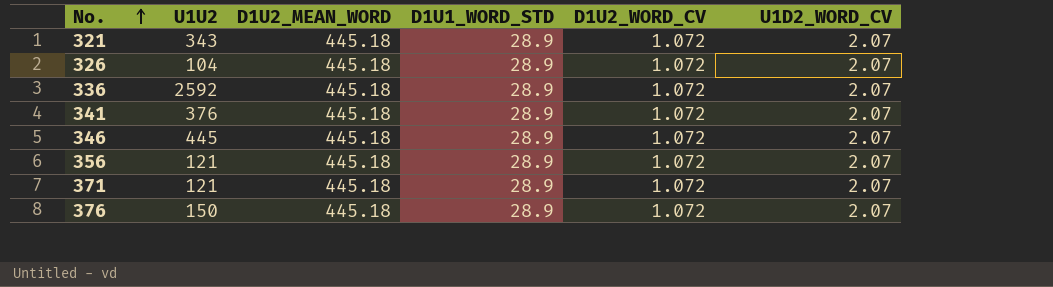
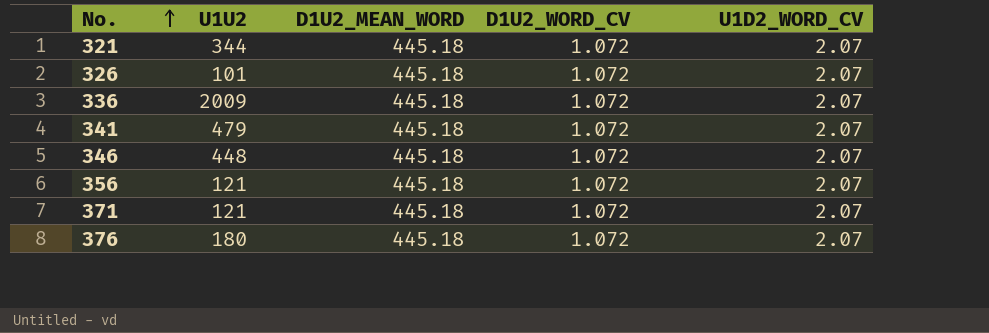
column D1U1_WORD_STD | position: 4 -> none
321 | U1U2: 343 -> 344
326 | U1U2: 104 -> 101
336 | U1U2: 2592 -> 2009
341 | U1U2: 376 -> 479
346 | U1U2: 445 -> 448
376 | U1U2: 150 -> 180

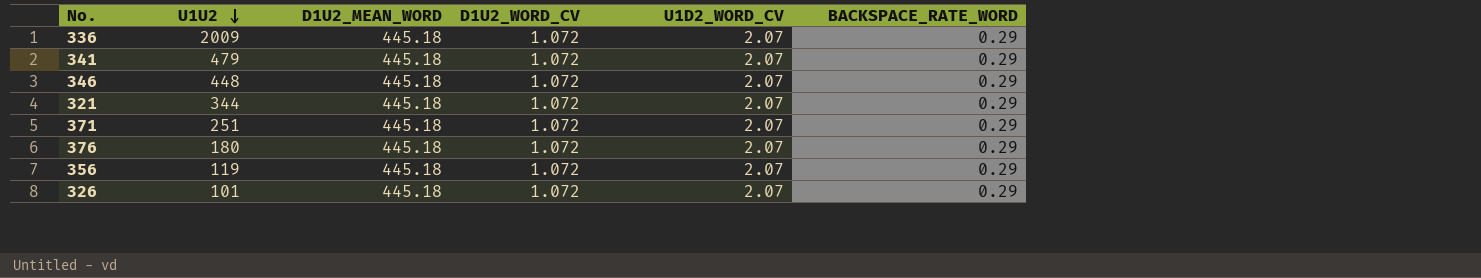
row order: No. ascending -> U1U2 descending
column BACKSPACE_RATE_WORD | position: none -> 6
371 | U1U2: 121 -> 251
356 | U1U2: 121 -> 119

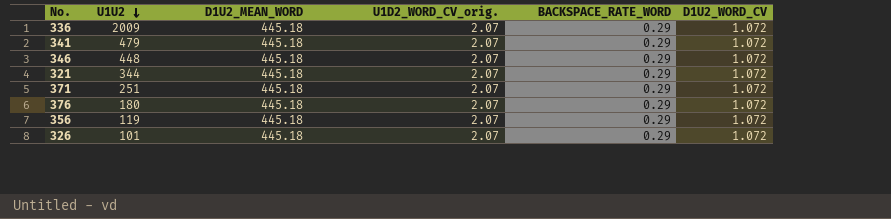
column name: U1D2_WORD_CV -> U1D2_WORD_CV_orig.
column D1U2_WORD_CV | position: 4 -> 6

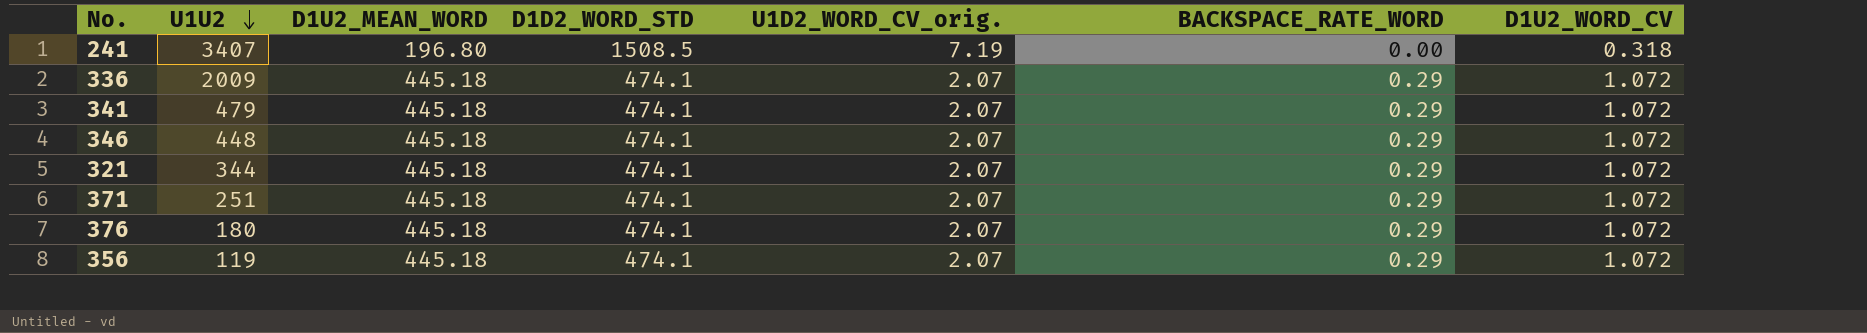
column D1D2_WORD_STD | position: none -> 4
row 326: 101 | 445.18 | 2.07 | 0.29 | 1.072 -> none
row 241: none -> 3407 | 196.80 | 1508.5 | 7.19 | 0.00 | 0.318

